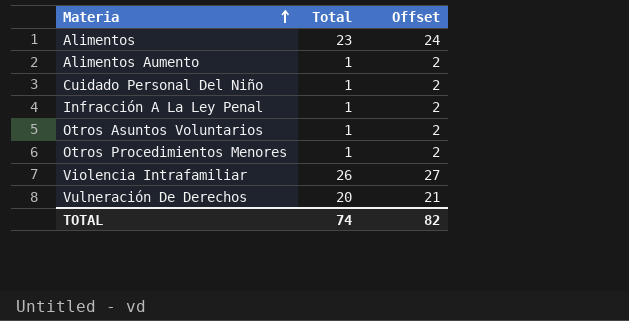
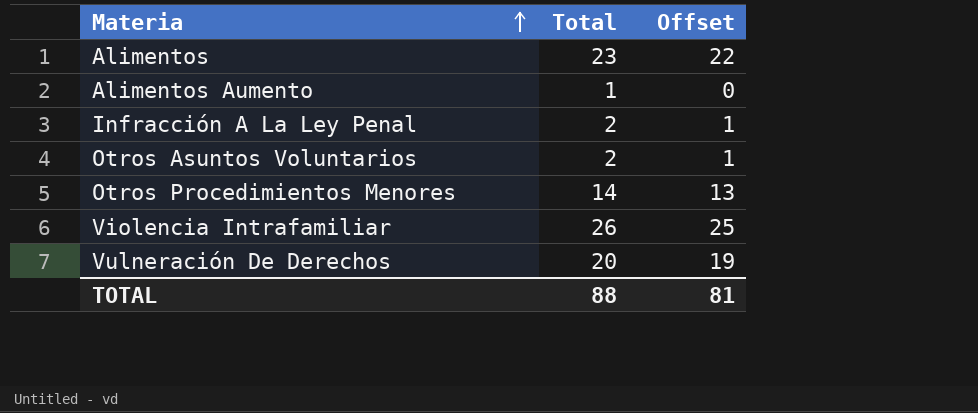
column Offset | formula: [Total] + 1 -> [Total] - 1
row Cuidado Personal Del Niño: 1 | 2 -> none
Infracción A La Ley Penal | Total: 1 -> 2
Otros Asuntos Voluntarios | Total: 1 -> 2
Otros Procedimientos Menores | Total: 1 -> 14
TOTAL | Total: 74 -> 88
TOTAL | Offset: 82 -> 81

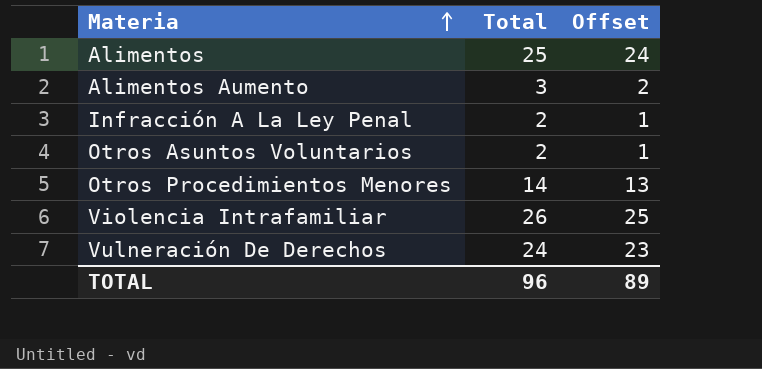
Alimentos | Total: 23 -> 25
Alimentos | Offset: 22 -> 24
Alimentos Aumento | Total: 1 -> 3
Alimentos Aumento | Offset: 0 -> 2
Vulneración De Derechos | Total: 20 -> 24
Vulneración De Derechos | Offset: 19 -> 23
TOTAL | Total: 88 -> 96
TOTAL | Offset: 81 -> 89

